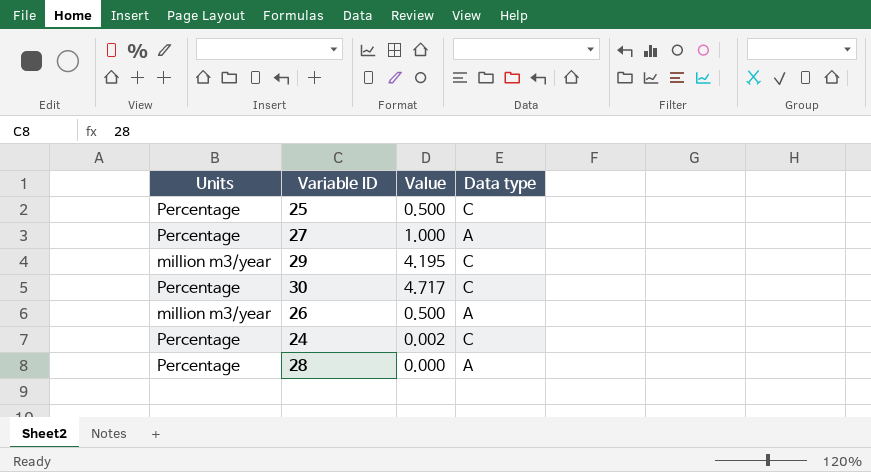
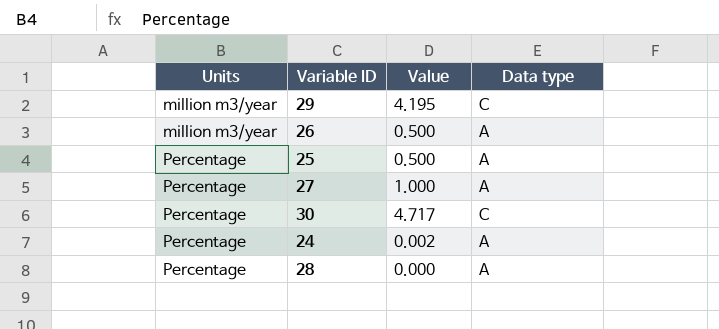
row order: none -> Units ascending
25 | Data type: C -> A
24 | Data type: C -> A

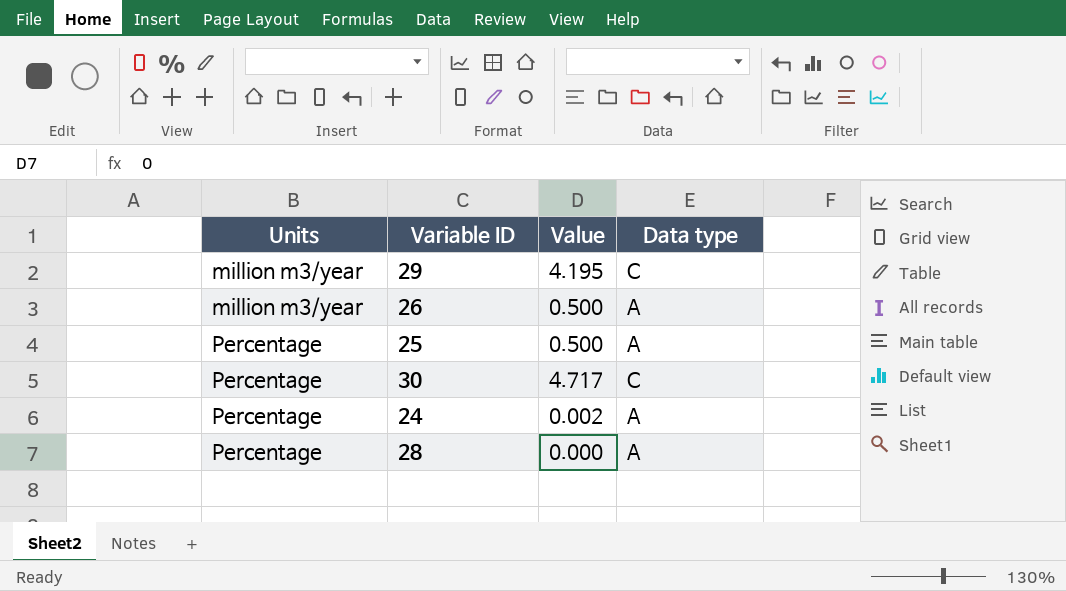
row 27: Percentage | 1.000 | A -> none

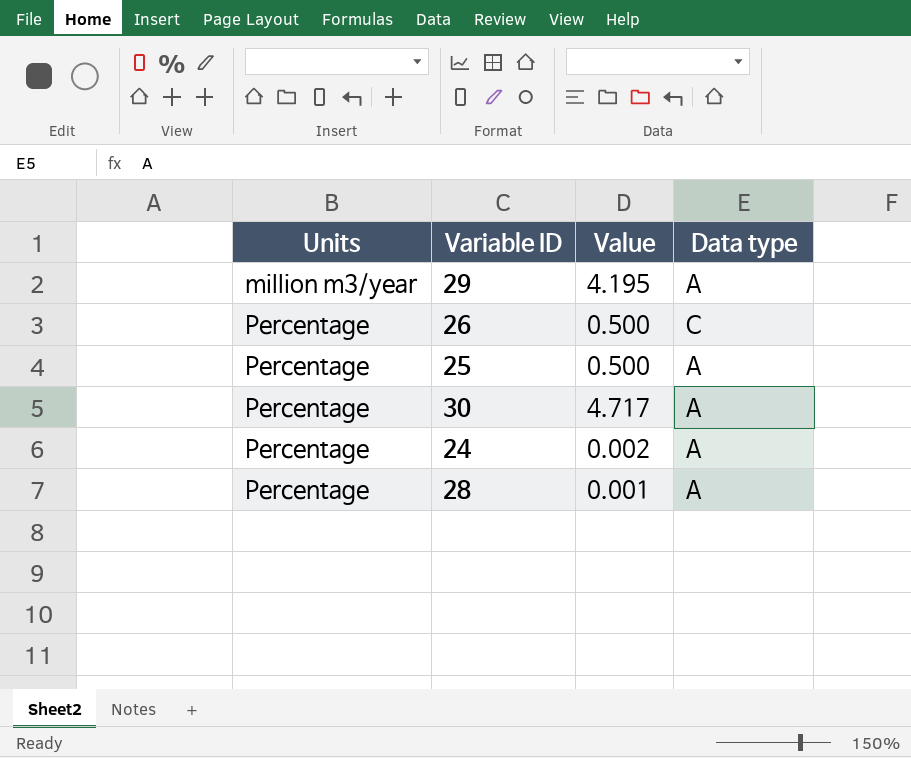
29 | Data type: C -> A
26 | Units: million m3/year -> Percentage
26 | Data type: A -> C
30 | Data type: C -> A
28 | Value: 0.000 -> 0.001

